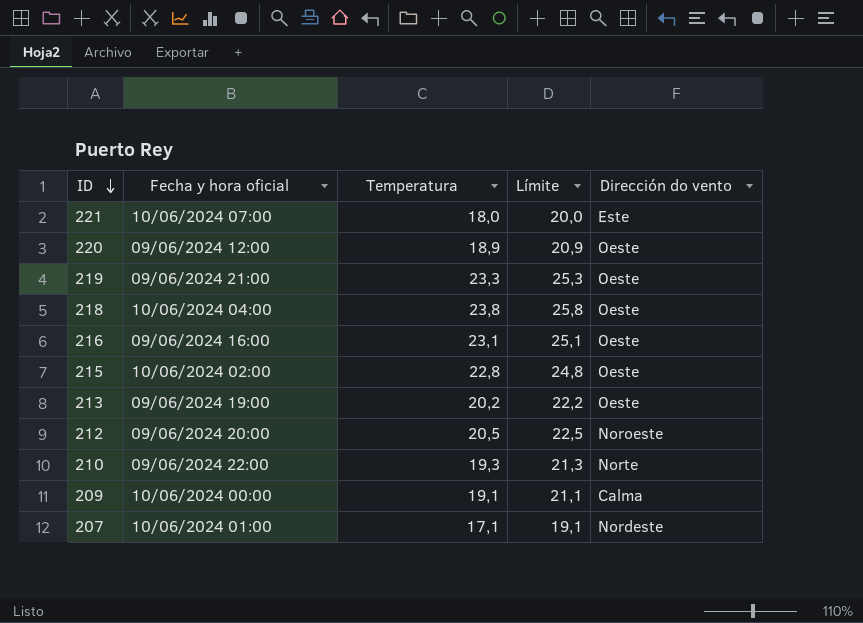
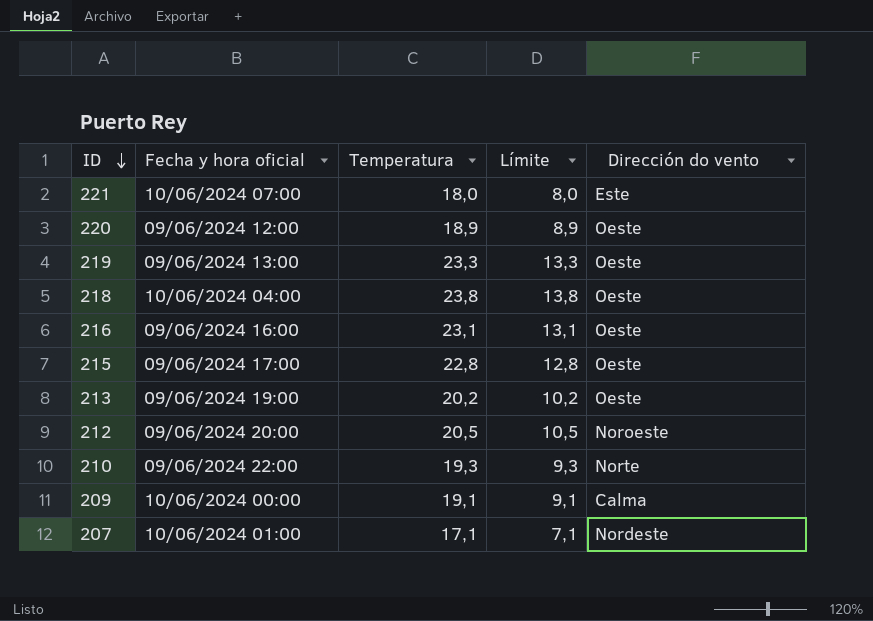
column Límite | formula: [Temperatura] + 2 -> [Temperatura] - 10
219 | Fecha y hora oficial: 09/06/2024 21:00 -> 09/06/2024 13:00
215 | Fecha y hora oficial: 10/06/2024 02:00 -> 09/06/2024 17:00

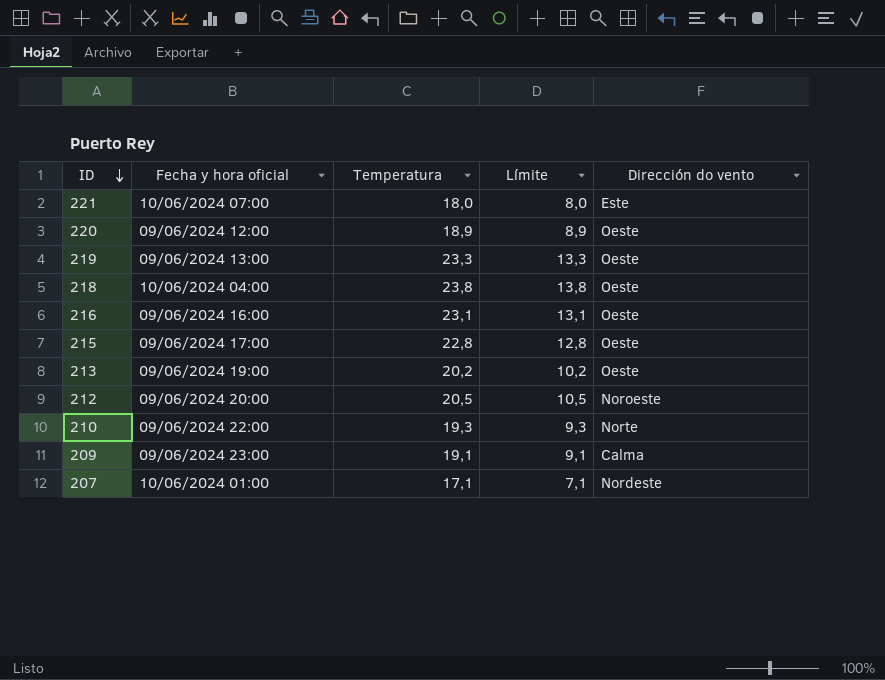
209 | Fecha y hora oficial: 10/06/2024 00:00 -> 09/06/2024 23:00

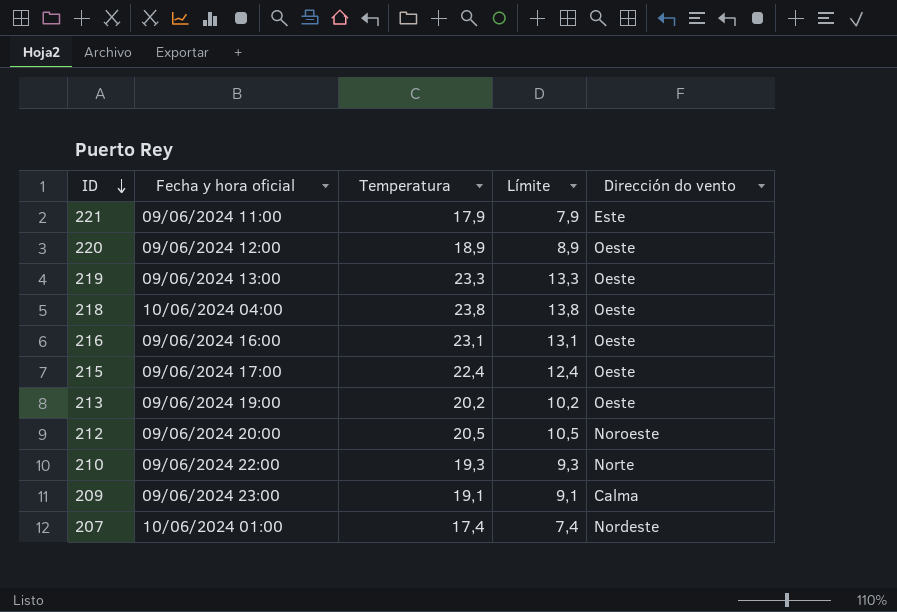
221 | Fecha y hora oficial: 10/06/2024 07:00 -> 09/06/2024 11:00
221 | Temperatura: 18,0 -> 17,9
221 | Límite: 8,0 -> 7,9
215 | Temperatura: 22,8 -> 22,4
215 | Límite: 12,8 -> 12,4
207 | Temperatura: 17,1 -> 17,4
207 | Límite: 7,1 -> 7,4

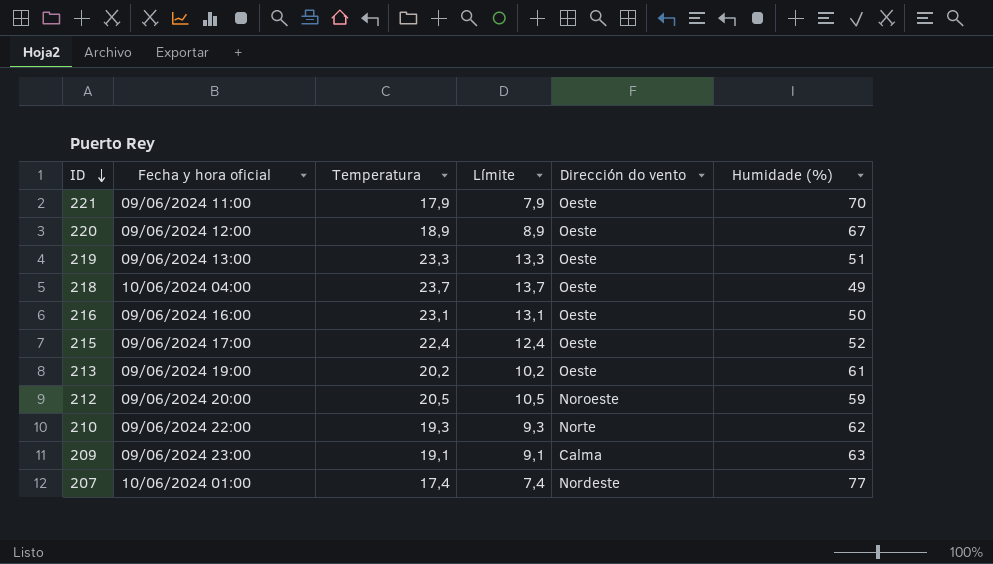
column Humidade (%) | position: none -> 6
221 | Dirección do vento: Este -> Oeste
218 | Temperatura: 23,8 -> 23,7
218 | Límite: 13,8 -> 13,7

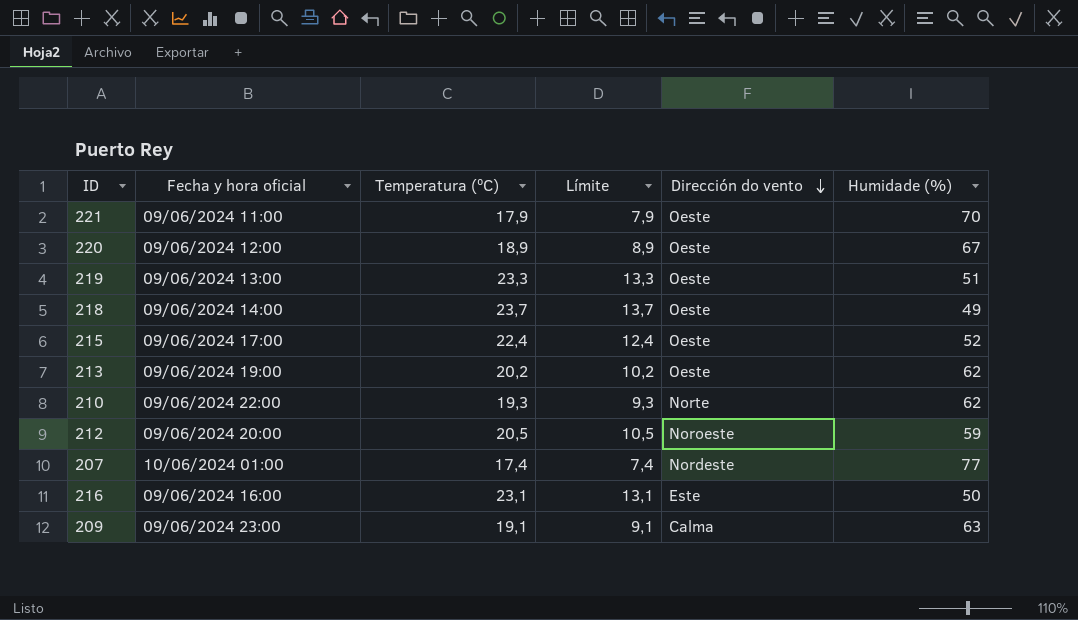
row order: ID descending -> Dirección do vento descending
column name: Temperatura -> Temperatura (ºC)
218 | Fecha y hora oficial: 10/06/2024 04:00 -> 09/06/2024 14:00
213 | Humidade (%): 61 -> 62
216 | Dirección do vento: Oeste -> Este

